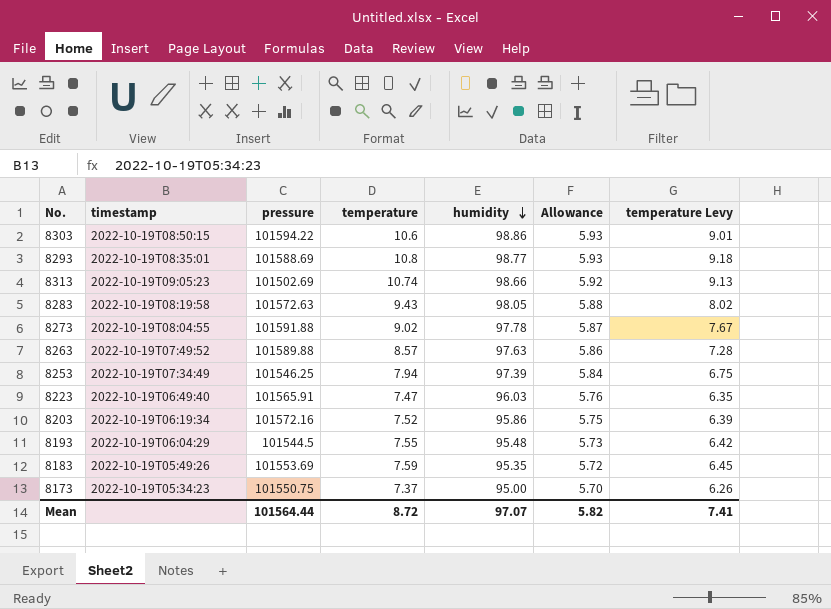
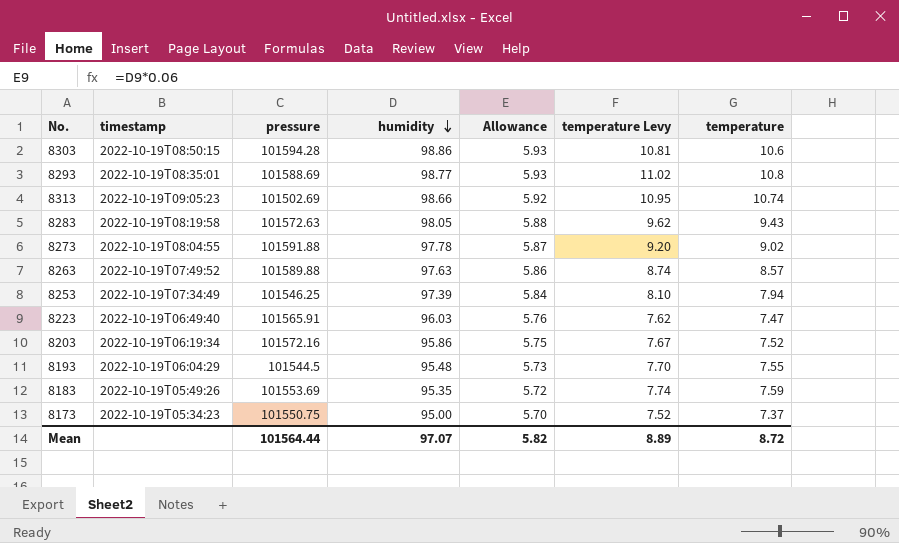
column temperature Levy | formula: [temperature] * 0.85 -> [temperature] * 1.02
column temperature | position: 4 -> 7
8303 | pressure: 101594.22 -> 101594.28
Mean | temperature Levy: 7.41 -> 8.89

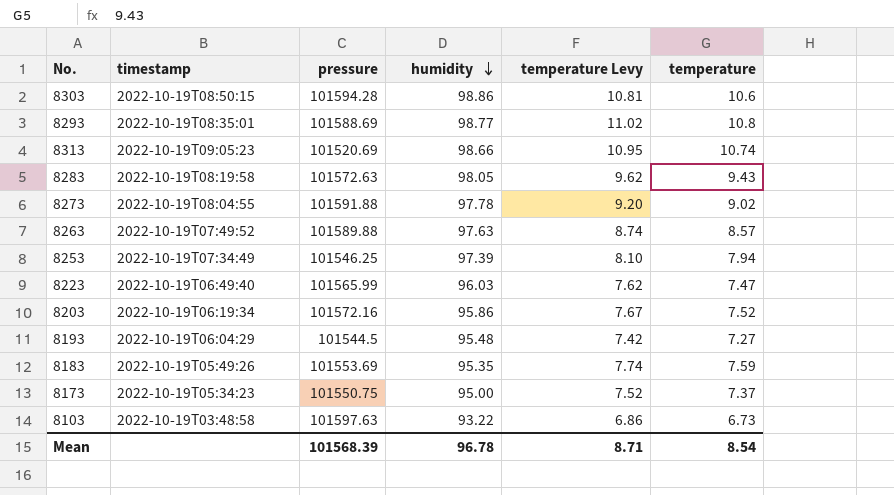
column Allowance | formula: [humidity] * 0.06 -> none
8313 | pressure: 101502.69 -> 101520.69
8223 | pressure: 101565.91 -> 101565.99
8193 | temperature Levy: 7.70 -> 7.42
8193 | temperature: 7.55 -> 7.27
row 8103: none -> 2022-10-19T03:48:58 | 101597.63 | 93.22 | 6.86 | 6.73
Mean | pressure: 101564.44 -> 101568.39
Mean | humidity: 97.07 -> 96.78
Mean | temperature Levy: 8.89 -> 8.71
Mean | temperature: 8.72 -> 8.54

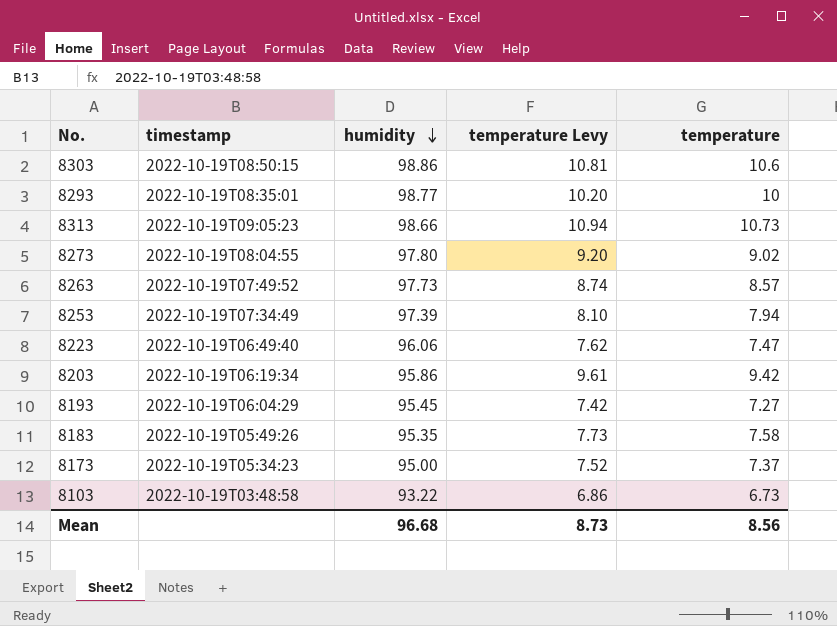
column pressure | position: 3 -> none
row 8283: 2022-10-19T08:19:58 | 101572.63 | 98.05 | 9.62 | 9.43 -> none
8293 | temperature Levy: 11.02 -> 10.20
8293 | temperature: 10.8 -> 10
8313 | temperature Levy: 10.95 -> 10.94
8313 | temperature: 10.74 -> 10.73
8273 | humidity: 97.78 -> 97.80
8263 | humidity: 97.63 -> 97.73
8223 | humidity: 96.03 -> 96.06
8203 | temperature Levy: 7.67 -> 9.61
8203 | temperature: 7.52 -> 9.42
8193 | humidity: 95.48 -> 95.45
8183 | temperature Levy: 7.74 -> 7.73
8183 | temperature: 7.59 -> 7.58
Mean | humidity: 96.78 -> 96.68
Mean | temperature Levy: 8.71 -> 8.73
Mean | temperature: 8.54 -> 8.56

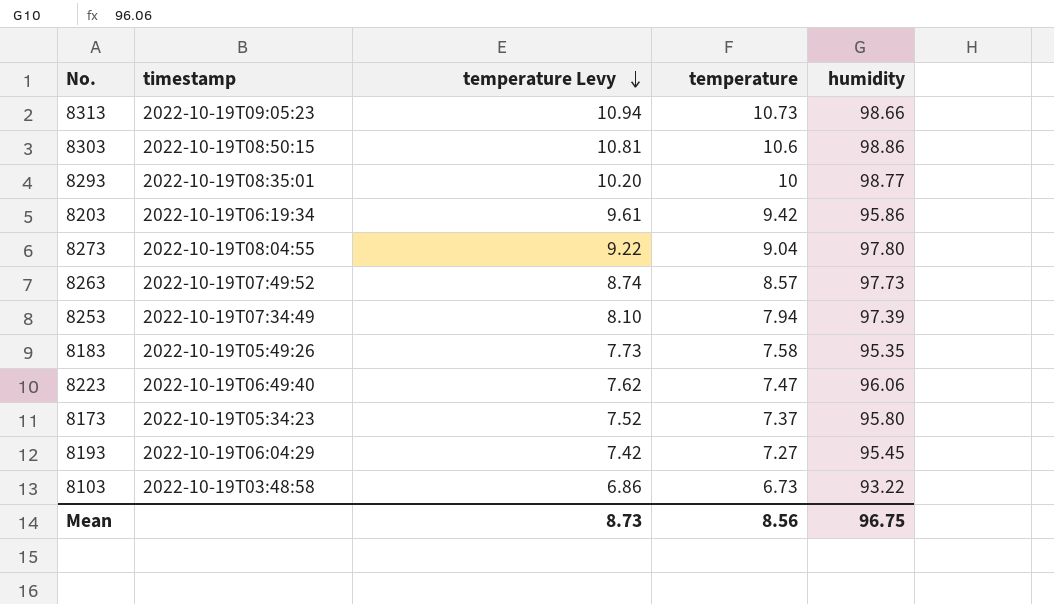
row order: humidity descending -> temperature Levy descending
column humidity | position: 3 -> 5
8273 | temperature Levy: 9.20 -> 9.22
8273 | temperature: 9.02 -> 9.04
8173 | humidity: 95.00 -> 95.80
Mean | humidity: 96.68 -> 96.75

